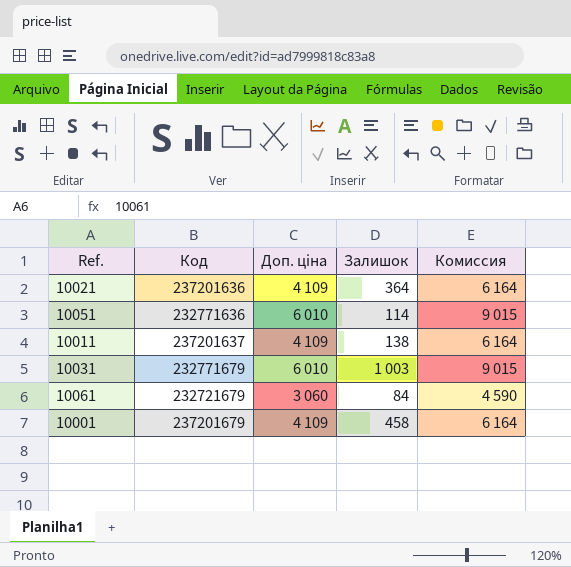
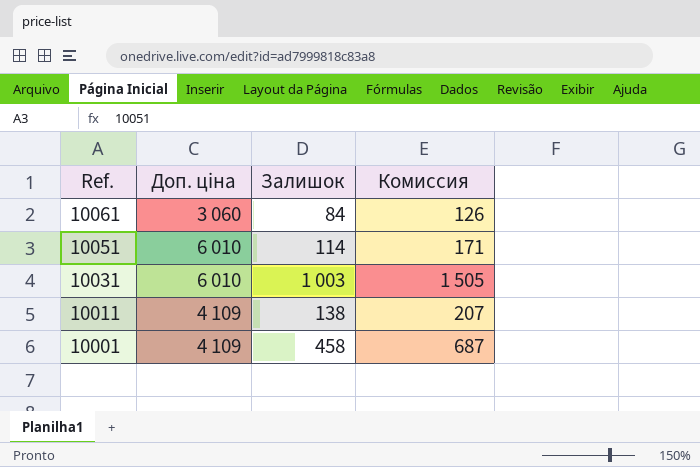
row order: none -> Ref. descending
column Код | position: 2 -> none
column Комиссия | formula: [Доп. ціна] * 1,5 -> [Залишок] * 1,5
row 10021: 237201636 | 4 109 | 364 | 6 164 -> none

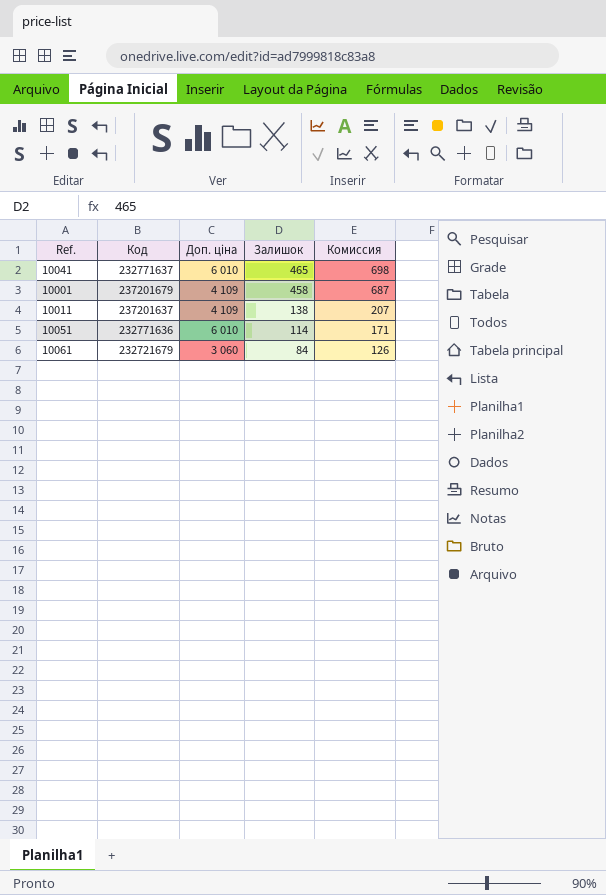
row order: Ref. descending -> Залишок descending
column Код | position: none -> 2
row 10031: 6 010 | 1 003 | 1 505 -> none
row 10041: none -> 232771637 | 6 010 | 465 | 698

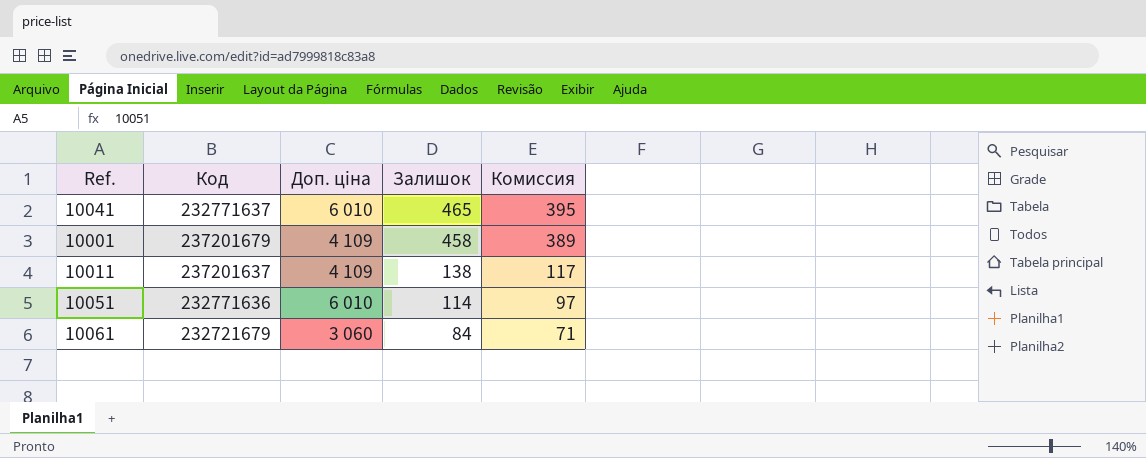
column Комиссия | formula: [Залишок] * 1,5 -> [Залишок] * 0,85

